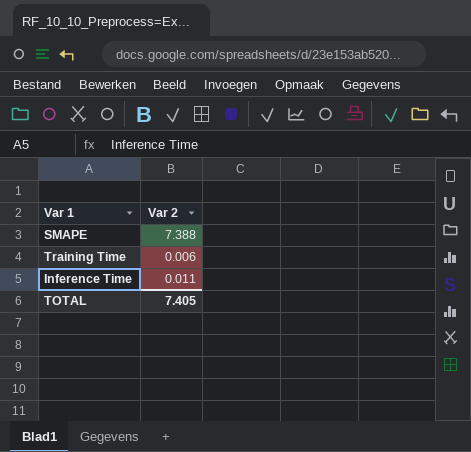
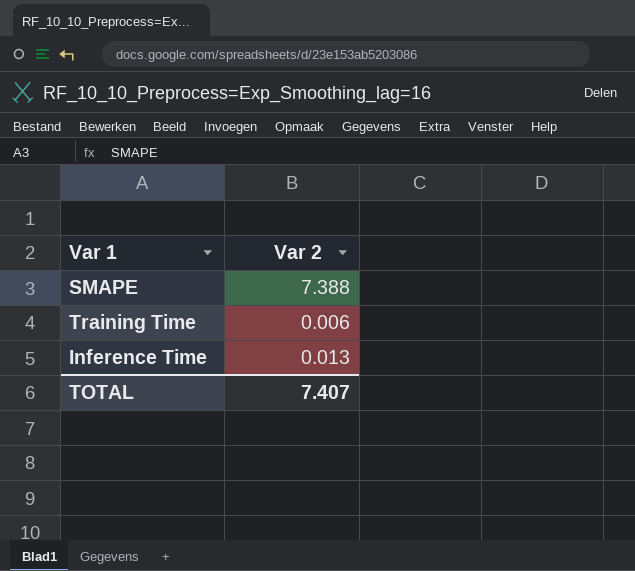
Inference Time | Var 2: 0.011 -> 0.013
TOTAL | Var 2: 7.405 -> 7.407

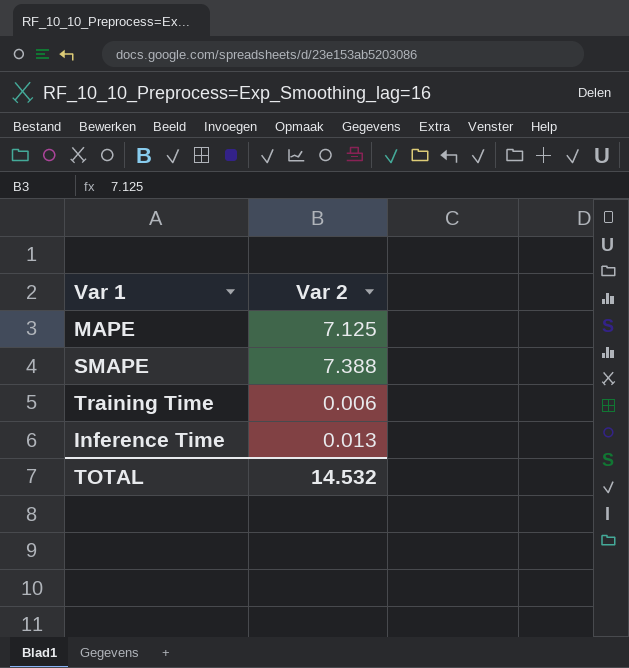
row MAPE: none -> 7.125
TOTAL | Var 2: 7.407 -> 14.532

